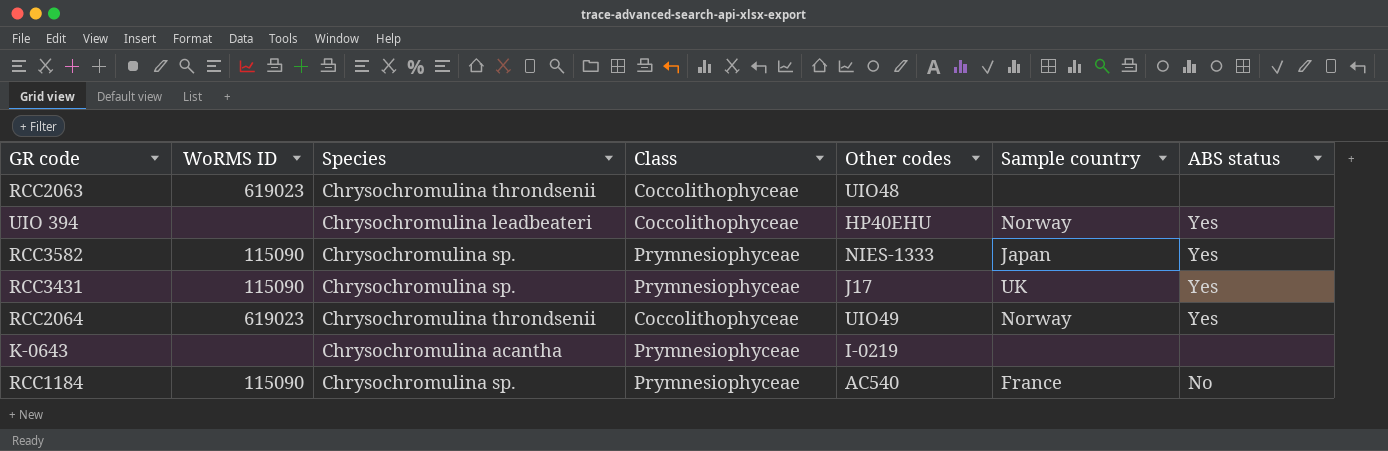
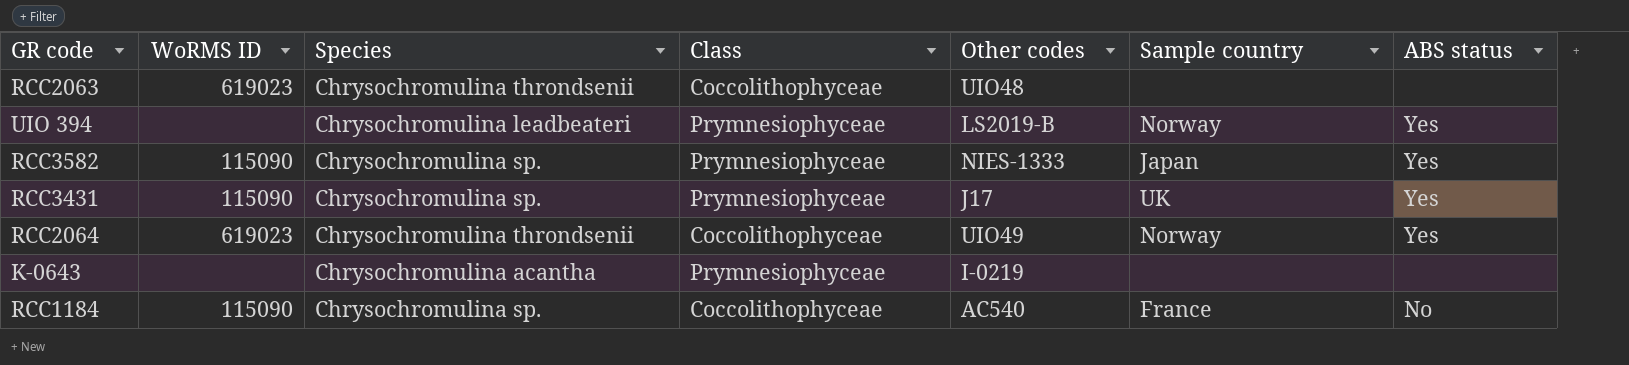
UIO 394 | Class: Coccolithophyceae -> Prymnesiophyceae
UIO 394 | Other codes: HP40EHU -> LS2019-B
RCC1184 | Class: Prymnesiophyceae -> Coccolithophyceae

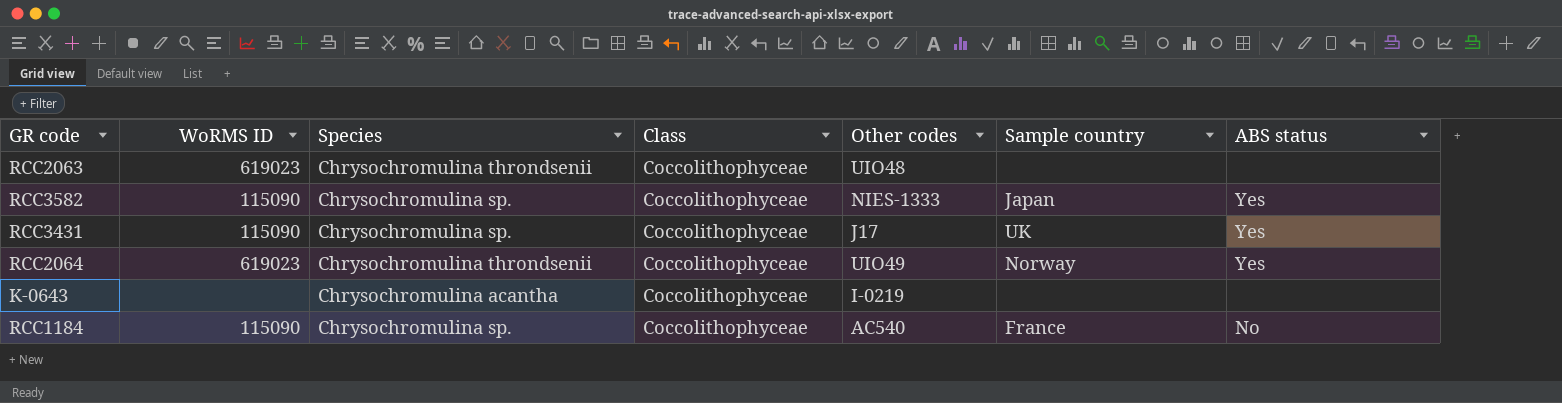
row UIO 394: none | Chrysochromulina leadbeateri | Prymnesiophyceae | LS2019-B | Norway | Yes -> none
RCC3582 | Class: Prymnesiophyceae -> Coccolithophyceae
RCC3431 | Class: Prymnesiophyceae -> Coccolithophyceae
K-0643 | Class: Prymnesiophyceae -> Coccolithophyceae

